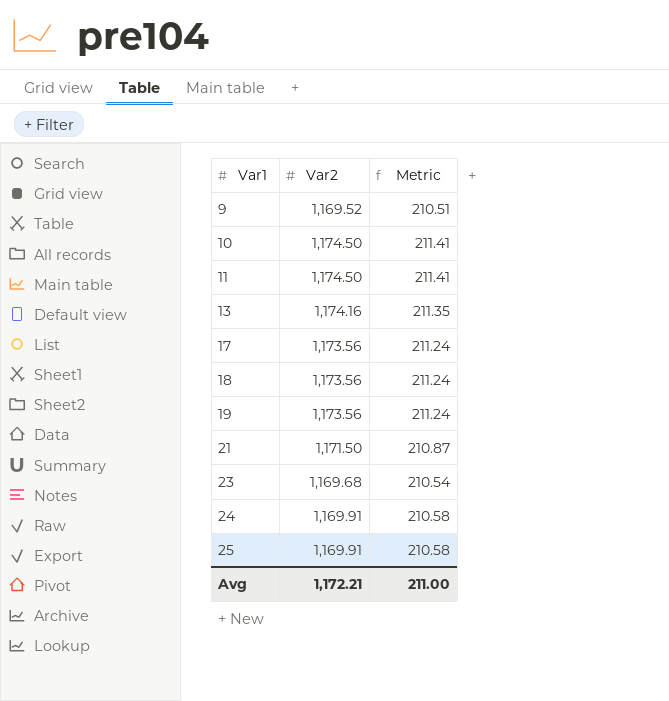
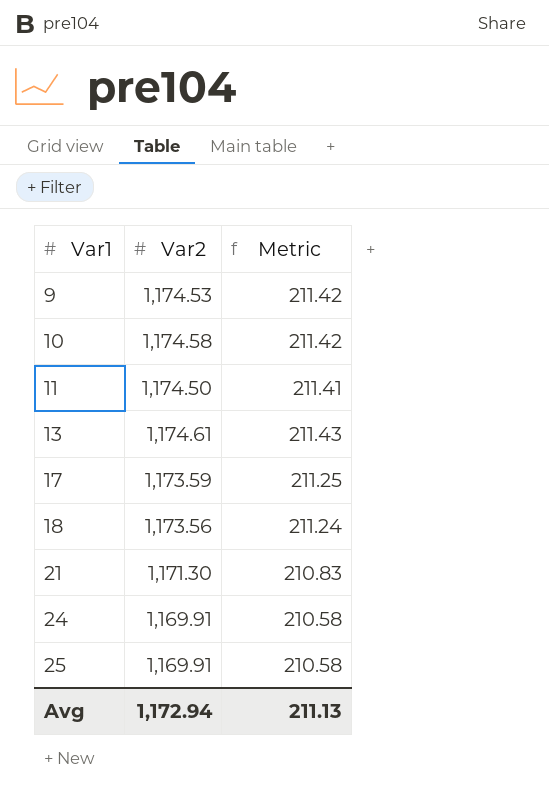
row 19: 1,173.56 | 211.24 -> none
row 23: 1,169.68 | 210.54 -> none
9 | Var2: 1,169.52 -> 1,174.53
9 | Metric: 210.51 -> 211.42
10 | Var2: 1,174.50 -> 1,174.58
10 | Metric: 211.41 -> 211.42
13 | Var2: 1,174.16 -> 1,174.61
13 | Metric: 211.35 -> 211.43
17 | Var2: 1,173.56 -> 1,173.59
17 | Metric: 211.24 -> 211.25
21 | Var2: 1,171.50 -> 1,171.30
21 | Metric: 210.87 -> 210.83
Avg | Var2: 1,172.21 -> 1,172.94
Avg | Metric: 211.00 -> 211.13

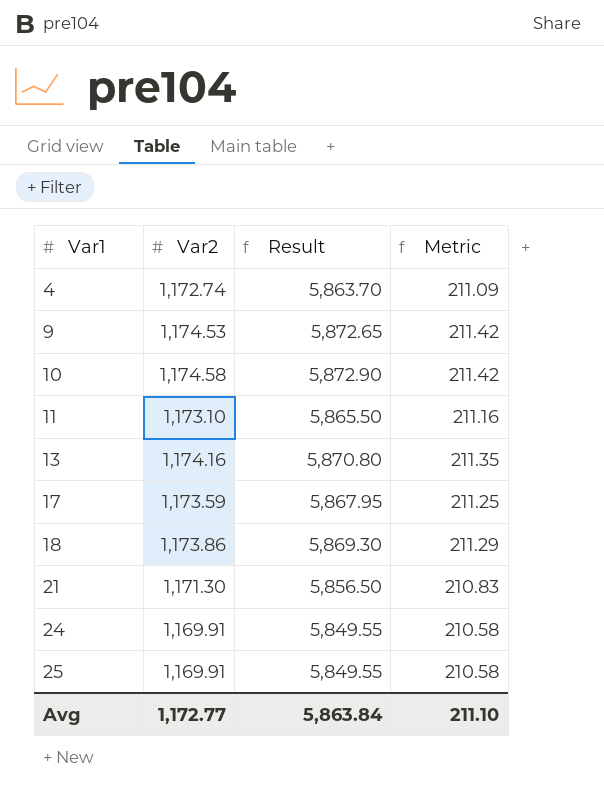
column Result | formula: none -> [Var2] * 5
row 4: none -> 1,172.74 | 5,863.70 | 211.09
11 | Var2: 1,174.50 -> 1,173.10
11 | Metric: 211.41 -> 211.16
13 | Var2: 1,174.61 -> 1,174.16
13 | Metric: 211.43 -> 211.35
18 | Var2: 1,173.56 -> 1,173.86
18 | Metric: 211.24 -> 211.29
Avg | Var2: 1,172.94 -> 1,172.77
Avg | Metric: 211.13 -> 211.10

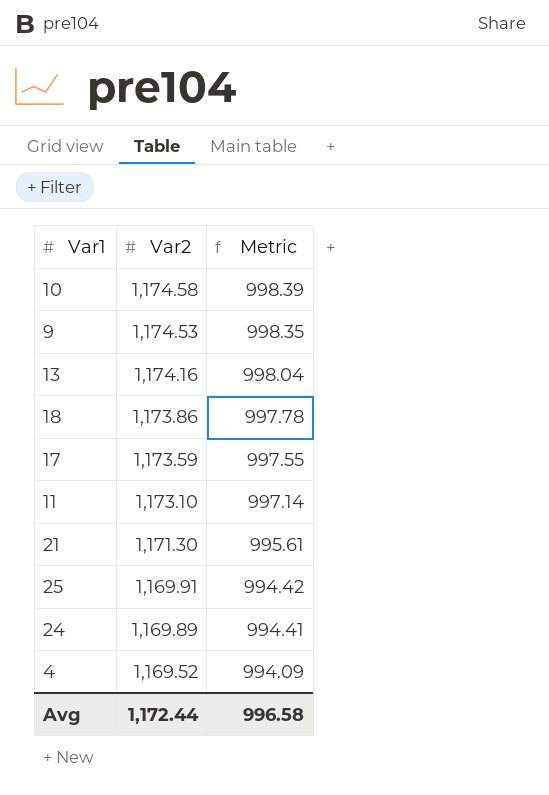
row order: Var1 ascending -> Var2 descending
column Result | formula: [Var2] * 5 -> none
column Metric | formula: [Var2] * 0.18 -> [Var2] * 0.85
24 | Var2: 1,169.91 -> 1,169.89
4 | Var2: 1,172.74 -> 1,169.52
Avg | Var2: 1,172.77 -> 1,172.44
Avg | Metric: 211.10 -> 996.58

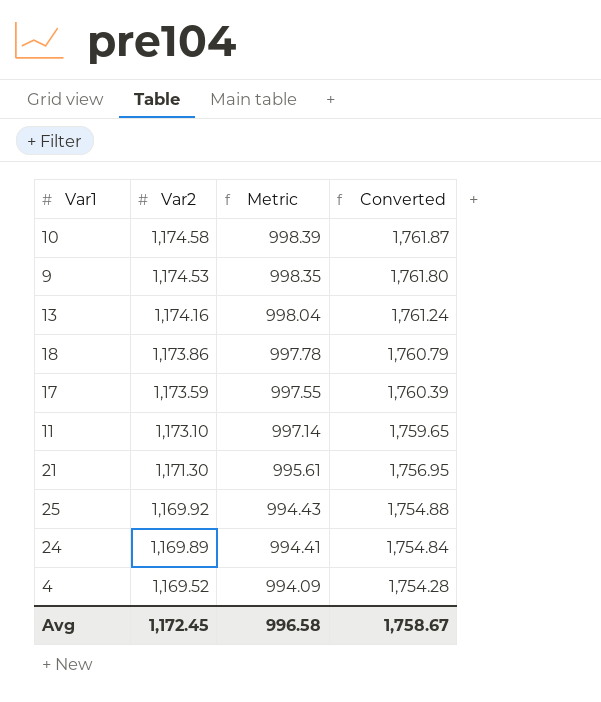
column Converted | formula: none -> [Var2] * 1.5
25 | Var2: 1,169.91 -> 1,169.92
25 | Metric: 994.42 -> 994.43
Avg | Var2: 1,172.44 -> 1,172.45

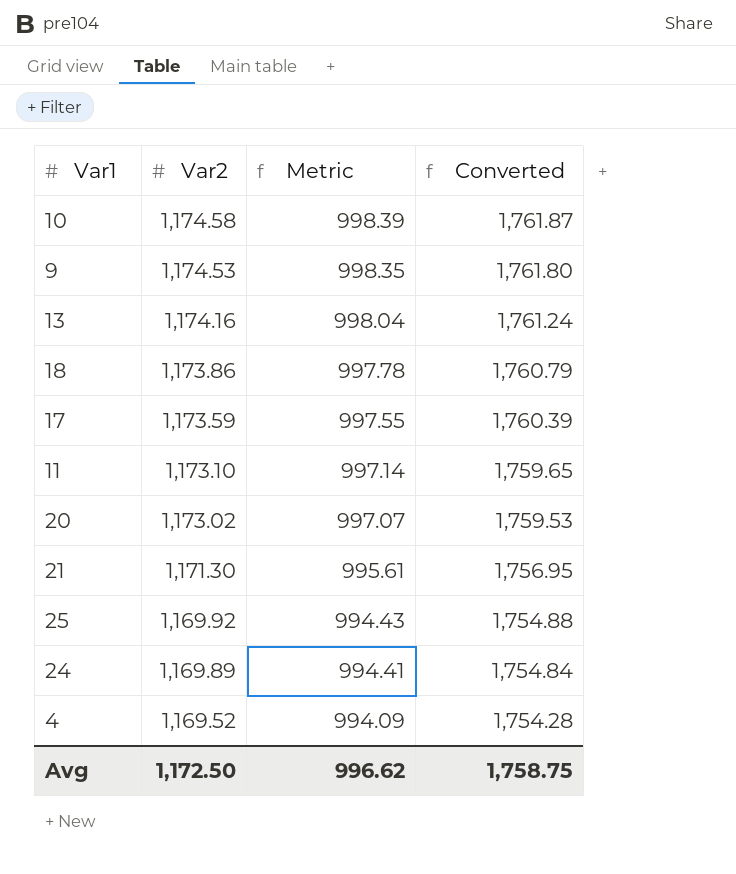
row 20: none -> 1,173.02 | 997.07 | 1,759.53
Avg | Var2: 1,172.45 -> 1,172.50
Avg | Metric: 996.58 -> 996.62
Avg | Converted: 1,758.67 -> 1,758.75

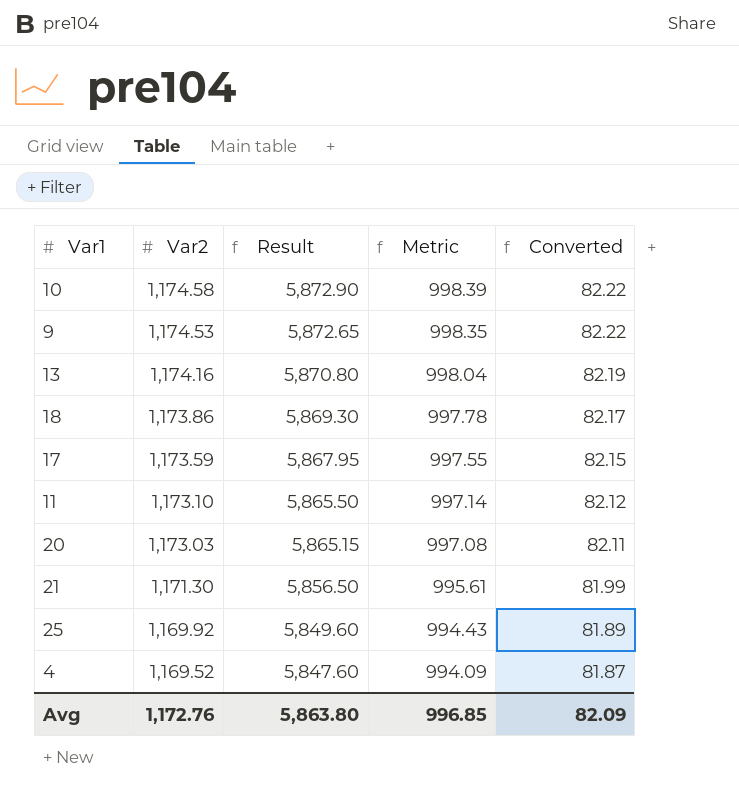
column Result | formula: none -> [Var2] * 5
column Converted | formula: [Var2] * 1.5 -> [Var2] * 0.07
row 24: 1,169.89 | 994.41 | 1,754.84 -> none
20 | Var2: 1,173.02 -> 1,173.03
20 | Metric: 997.07 -> 997.08
Avg | Var2: 1,172.50 -> 1,172.76
Avg | Metric: 996.62 -> 996.85
Avg | Converted: 1,758.75 -> 82.09

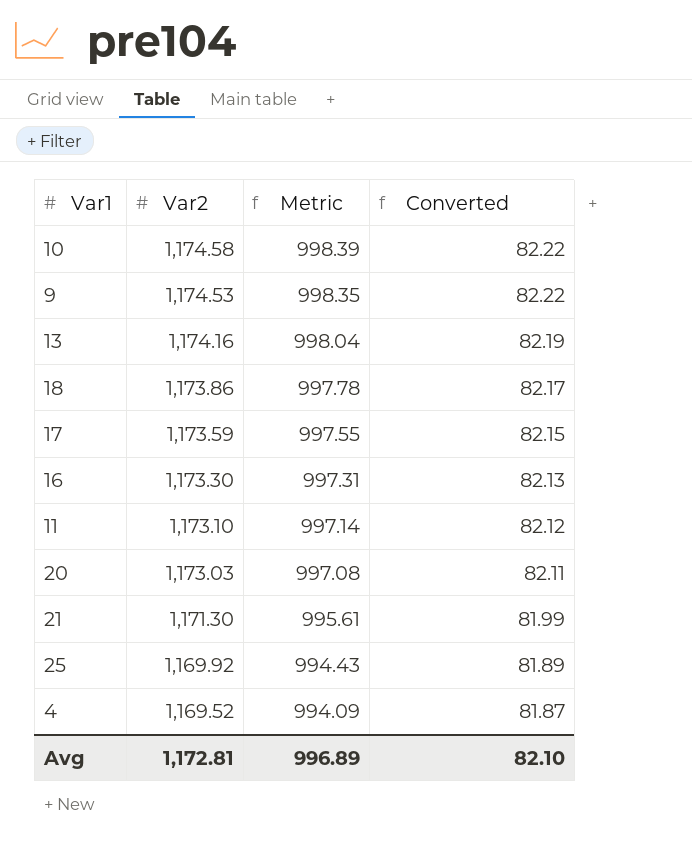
column Result | formula: [Var2] * 5 -> none
row 16: none -> 1,173.30 | 997.31 | 82.13
Avg | Var2: 1,172.76 -> 1,172.81
Avg | Metric: 996.85 -> 996.89
Avg | Converted: 82.09 -> 82.10

